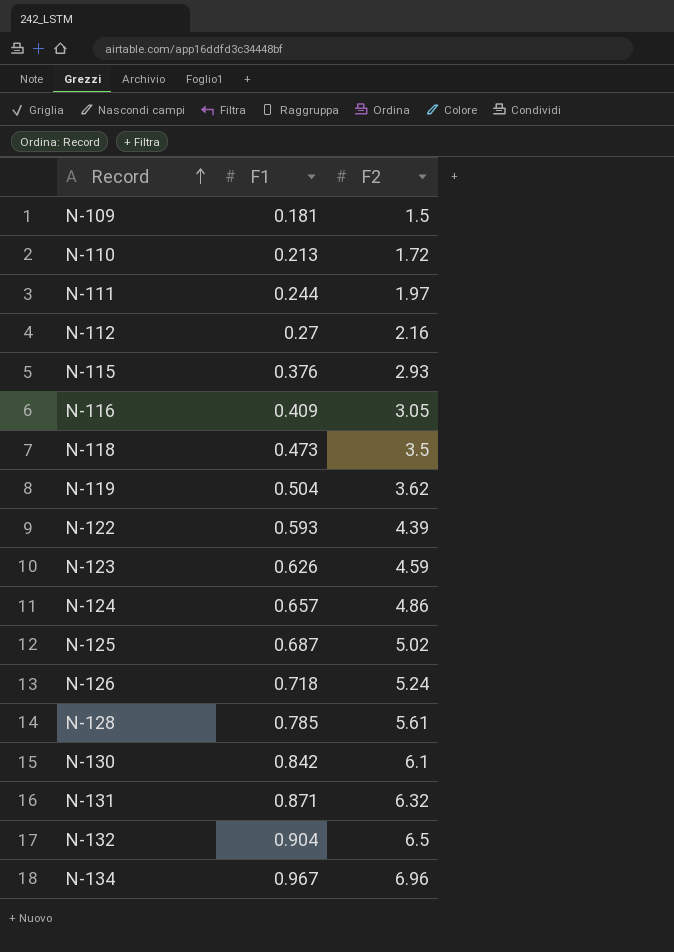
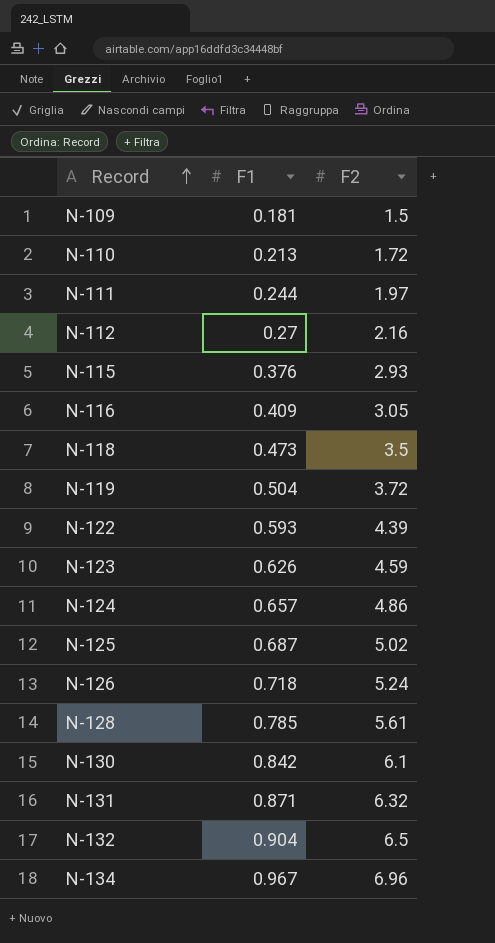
N-119 | F2: 3.62 -> 3.72

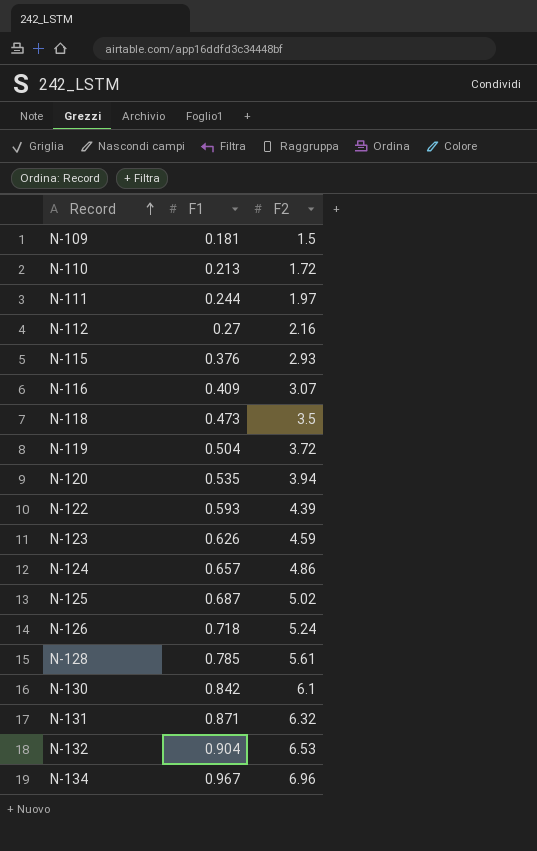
N-116 | F2: 3.05 -> 3.07
row N-120: none -> 0.535 | 3.94
N-132 | F2: 6.5 -> 6.53

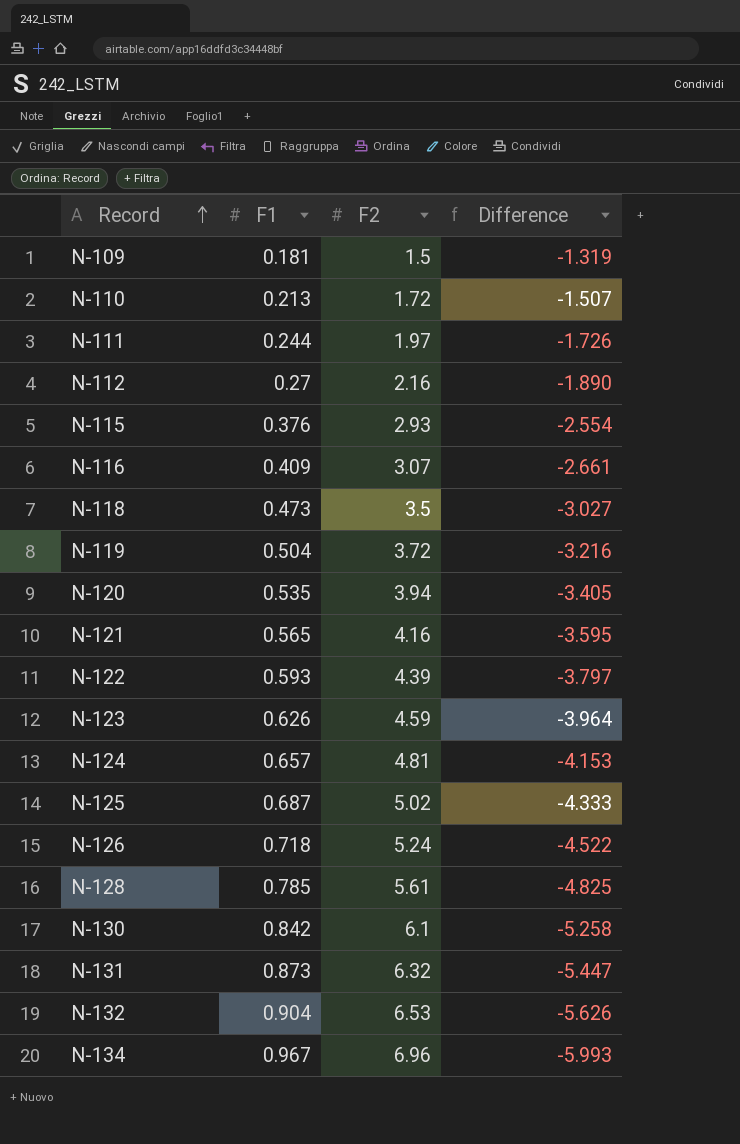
column Difference | formula: none -> [F1] - [F2]
row N-121: none -> 0.565 | 4.16 | -3.595
N-124 | F2: 4.86 -> 4.81
N-131 | F1: 0.871 -> 0.873

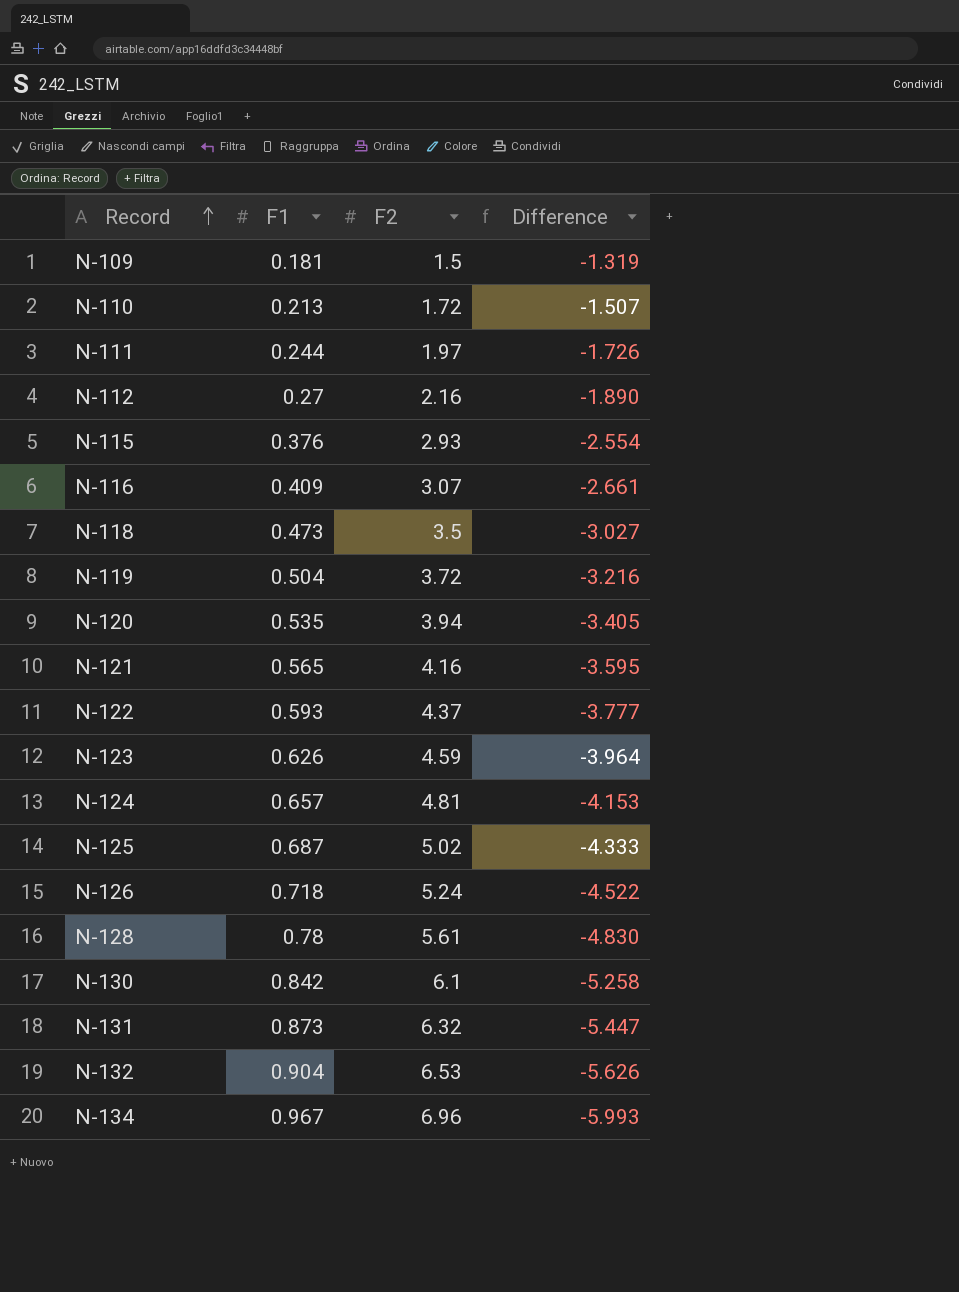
N-122 | F2: 4.39 -> 4.37
N-122 | Difference: -3.797 -> -3.777
N-128 | F1: 0.785 -> 0.78
N-128 | Difference: -4.825 -> -4.830

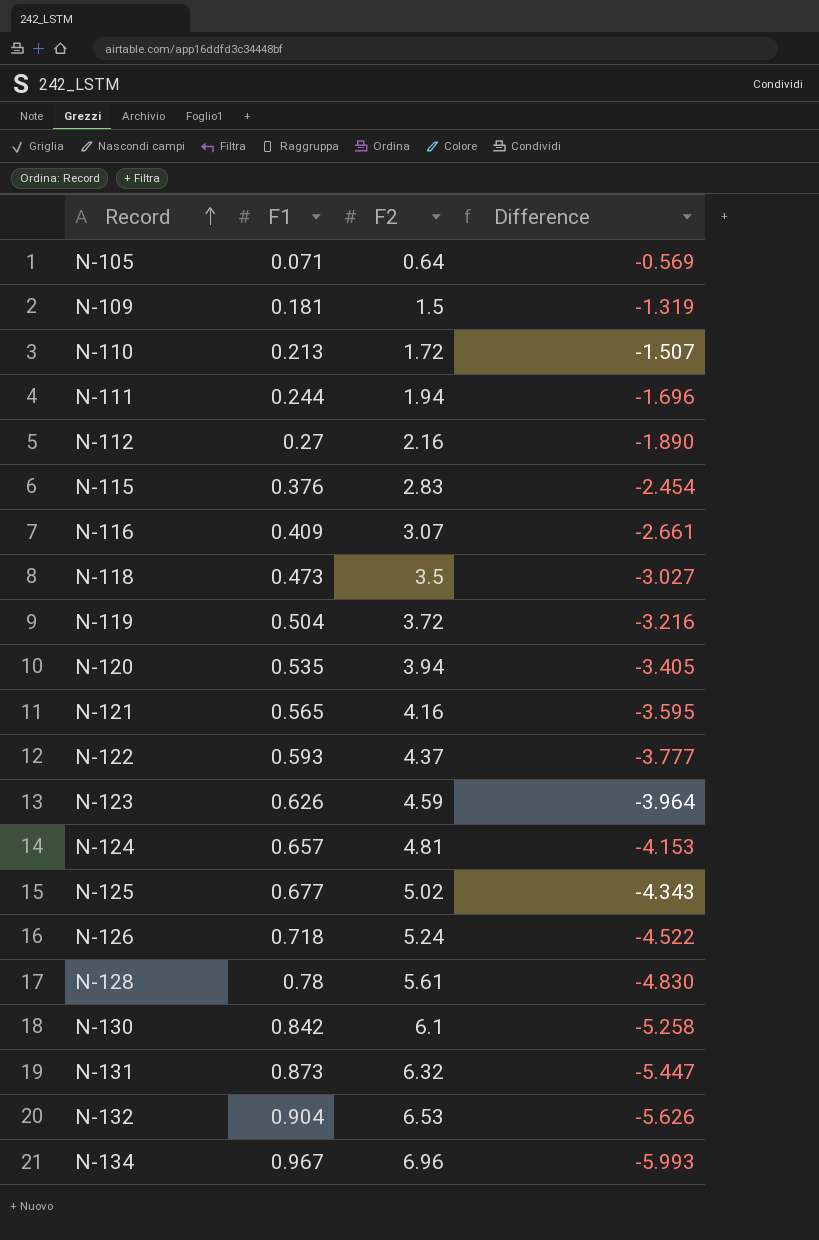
row N-105: none -> 0.071 | 0.64 | -0.569
N-111 | F2: 1.97 -> 1.94
N-111 | Difference: -1.726 -> -1.696
N-115 | F2: 2.93 -> 2.83
N-115 | Difference: -2.554 -> -2.454
N-125 | F1: 0.687 -> 0.677
N-125 | Difference: -4.333 -> -4.343

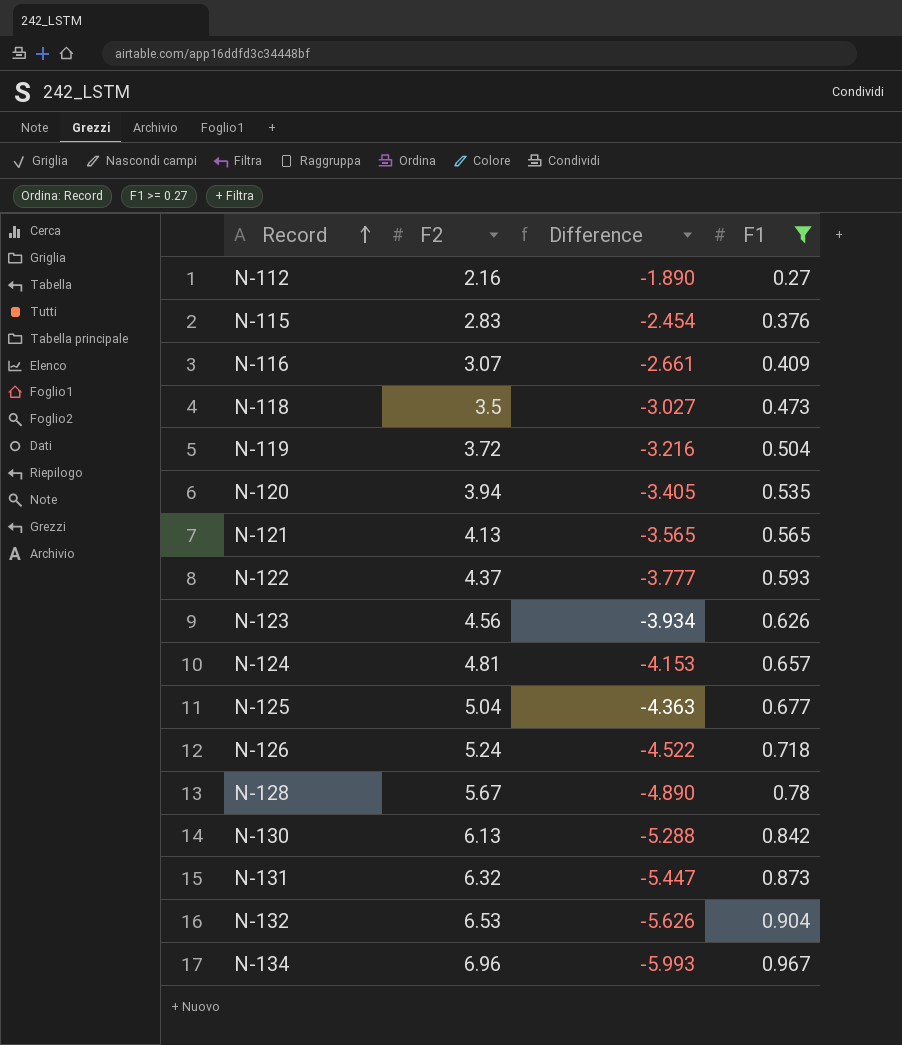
filter: none -> F1 >= 0.27
column F1 | position: 2 -> 4
N-121 | F2: 4.16 -> 4.13
N-121 | Difference: -3.595 -> -3.565
N-123 | F2: 4.59 -> 4.56
N-123 | Difference: -3.964 -> -3.934
N-125 | F2: 5.02 -> 5.04
N-125 | Difference: -4.343 -> -4.363
N-128 | F2: 5.61 -> 5.67
N-128 | Difference: -4.830 -> -4.890
N-130 | F2: 6.1 -> 6.13
N-130 | Difference: -5.258 -> -5.288

